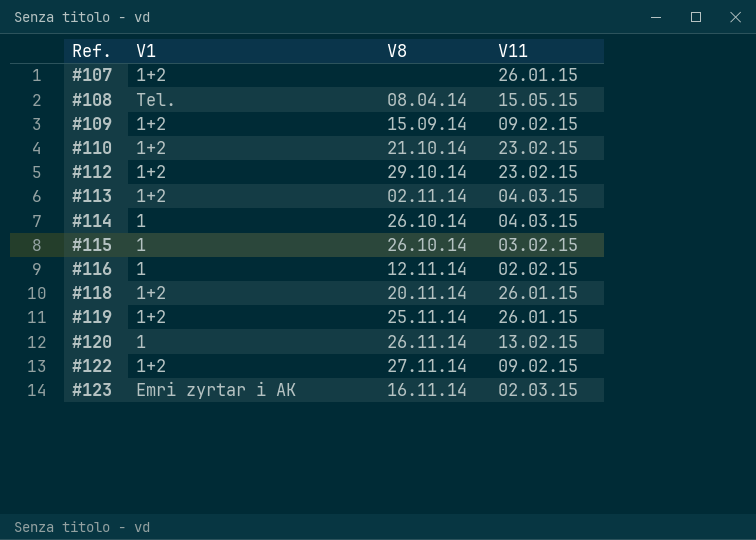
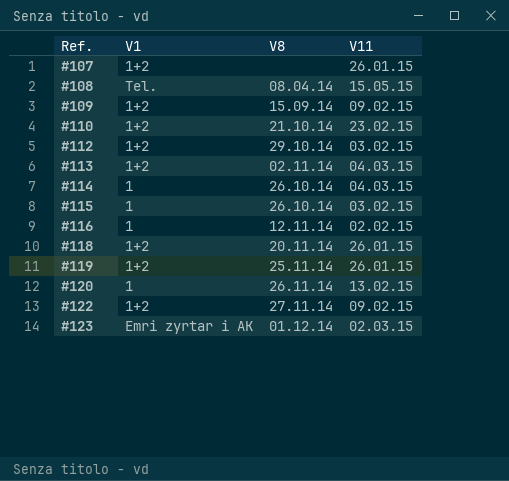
#112 | V11: 23.02.15 -> 03.02.15
#123 | V8: 16.11.14 -> 01.12.14

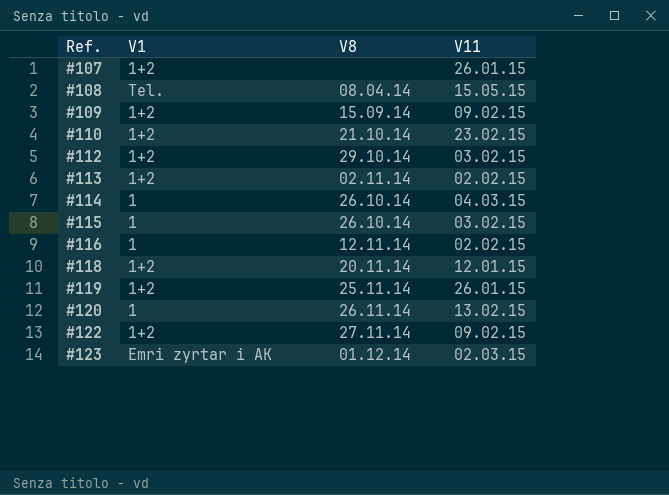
#113 | V11: 04.03.15 -> 02.02.15
#118 | V11: 26.01.15 -> 12.01.15

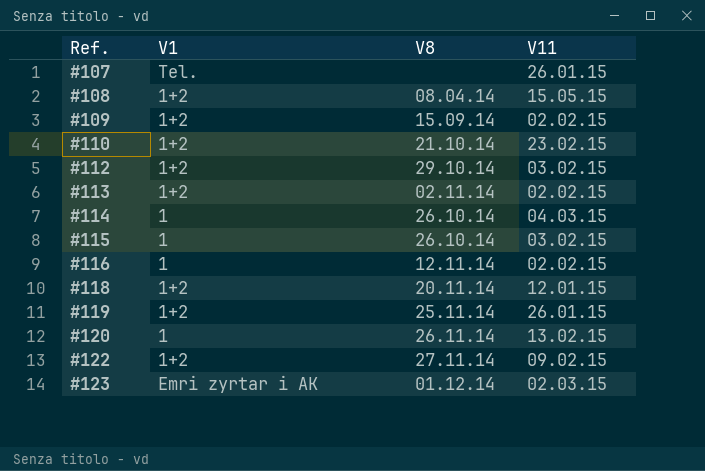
#107 | V1: 1+2 -> Tel.
#108 | V1: Tel. -> 1+2
#109 | V11: 09.02.15 -> 02.02.15

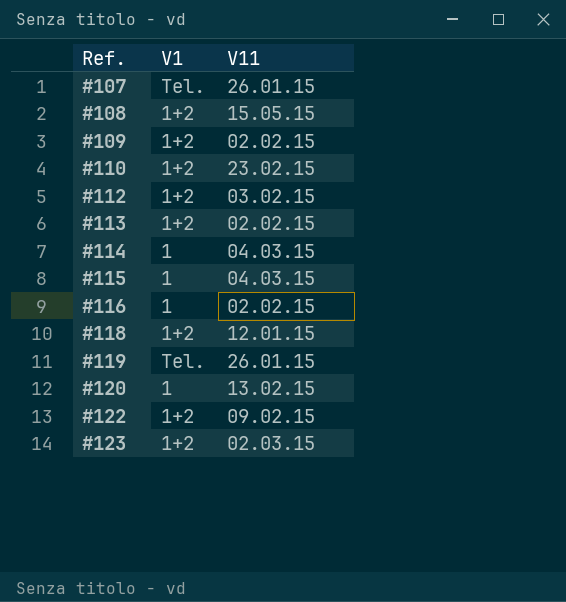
column V8 | position: 3 -> none
#115 | V11: 03.02.15 -> 04.03.15
#119 | V1: 1+2 -> Tel.
#123 | V1: Emri zyrtar i AK -> 1+2

